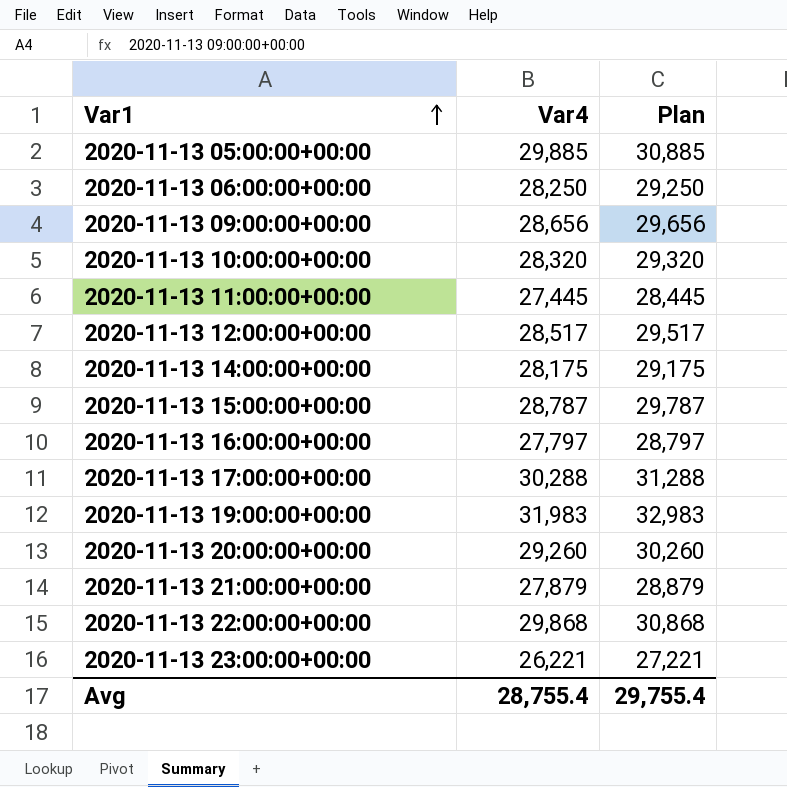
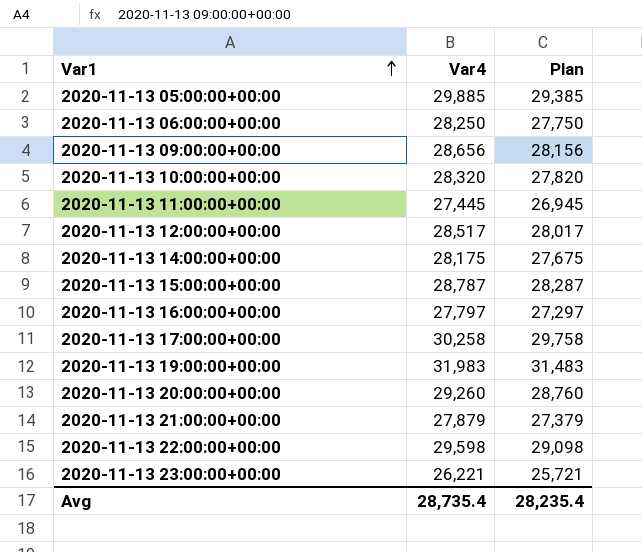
column Plan | formula: [Var4] + 1000 -> [Var4] - 500
2020-11-13 17:00:00+00:00 | Var4: 30,288 -> 30,258
2020-11-13 22:00:00+00:00 | Var4: 29,868 -> 29,598
Avg | Var4: 28,755.4 -> 28,735.4
Avg | Plan: 29,755.4 -> 28,235.4

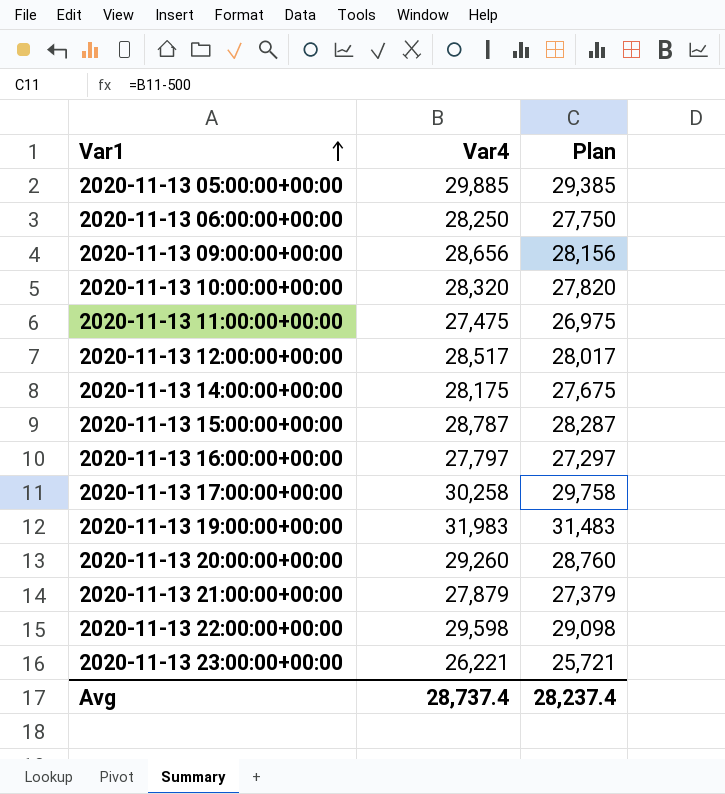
2020-11-13 11:00:00+00:00 | Var4: 27,445 -> 27,475
2020-11-13 11:00:00+00:00 | Plan: 26,945 -> 26,975
Avg | Var4: 28,735.4 -> 28,737.4
Avg | Plan: 28,235.4 -> 28,237.4

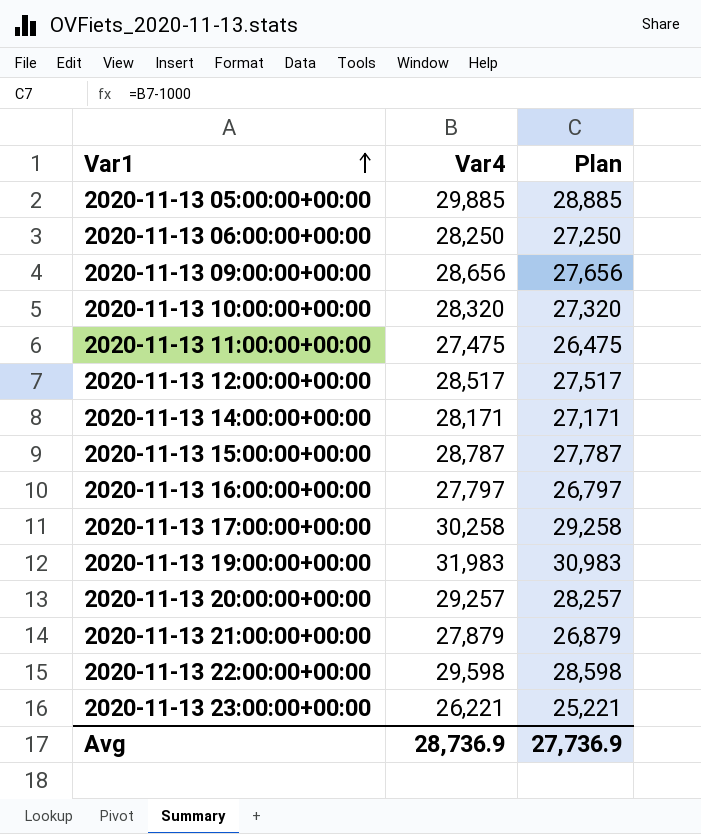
column Plan | formula: [Var4] - 500 -> [Var4] - 1000
2020-11-13 14:00:00+00:00 | Var4: 28,175 -> 28,171
2020-11-13 20:00:00+00:00 | Var4: 29,260 -> 29,257
Avg | Var4: 28,737.4 -> 28,736.9
Avg | Plan: 28,237.4 -> 27,736.9

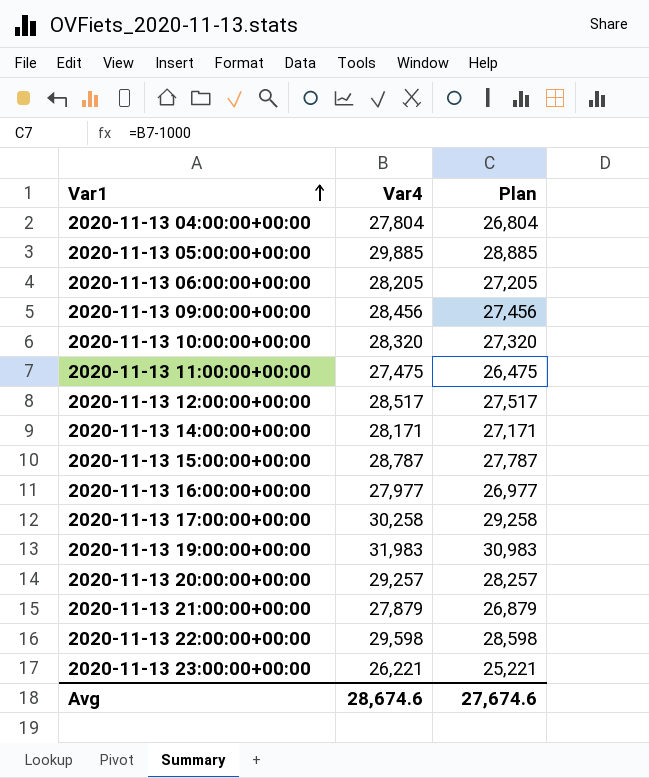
row 2020-11-13 04:00:00+00:00: none -> 27,804 | 26,804
2020-11-13 06:00:00+00:00 | Var4: 28,250 -> 28,205
2020-11-13 06:00:00+00:00 | Plan: 27,250 -> 27,205
2020-11-13 09:00:00+00:00 | Var4: 28,656 -> 28,456
2020-11-13 09:00:00+00:00 | Plan: 27,656 -> 27,456
2020-11-13 16:00:00+00:00 | Var4: 27,797 -> 27,977
2020-11-13 16:00:00+00:00 | Plan: 26,797 -> 26,977
Avg | Var4: 28,736.9 -> 28,674.6
Avg | Plan: 27,736.9 -> 27,674.6

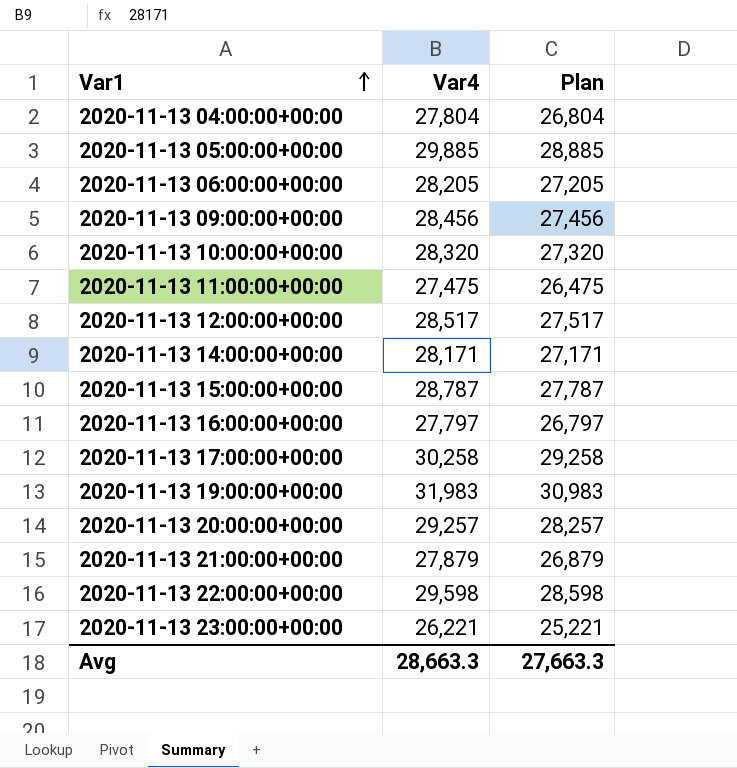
2020-11-13 16:00:00+00:00 | Var4: 27,977 -> 27,797
2020-11-13 16:00:00+00:00 | Plan: 26,977 -> 26,797
Avg | Var4: 28,674.6 -> 28,663.3
Avg | Plan: 27,674.6 -> 27,663.3

